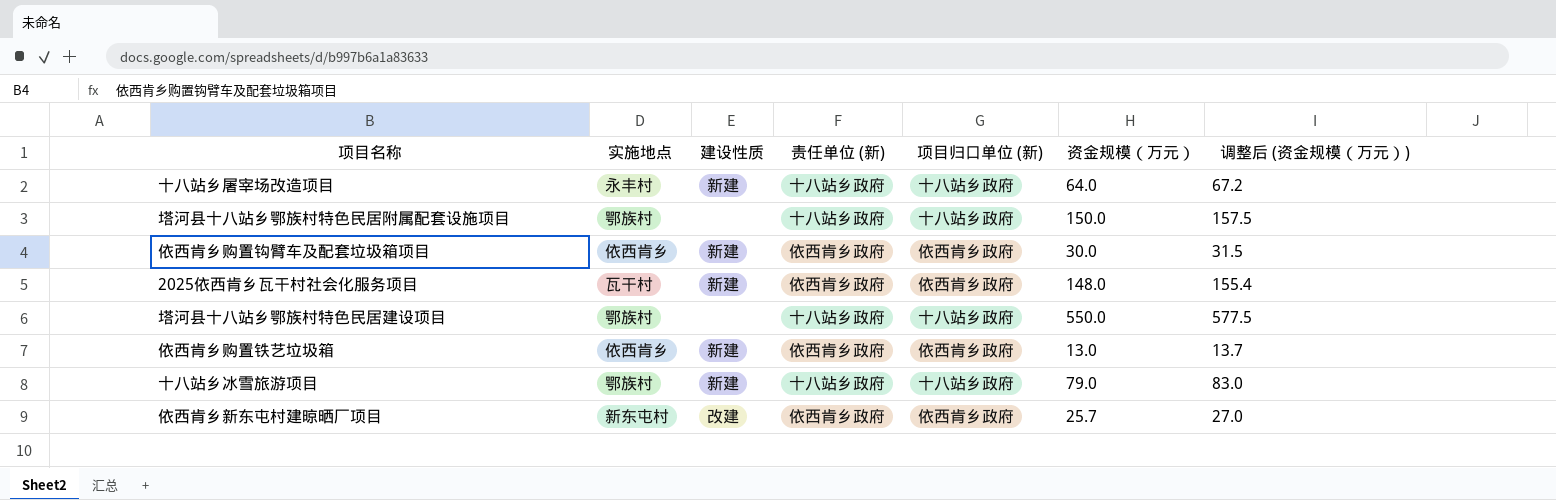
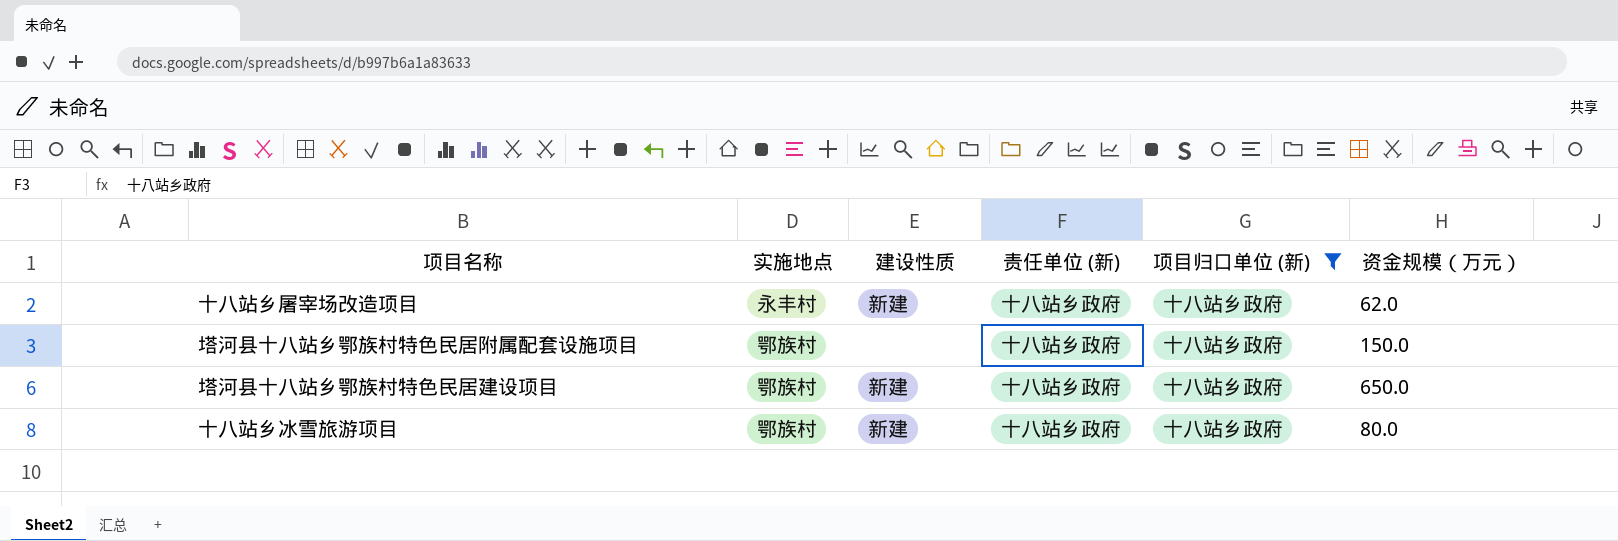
filter: none -> 项目归口单位 (新) = 十八站乡政府
column 调整后 (资金规模（万元）) | formula: [资金规模（万元）] * 1.05 -> none
十八站乡屠宰场改造项目 | 资金规模（万元）: 64.0 -> 62.0
塔河县十八站乡鄂族村特色民居建设项目 | 建设性质: none -> 新建
塔河县十八站乡鄂族村特色民居建设项目 | 资金规模（万元）: 550.0 -> 650.0
十八站乡冰雪旅游项目 | 资金规模（万元）: 79.0 -> 80.0

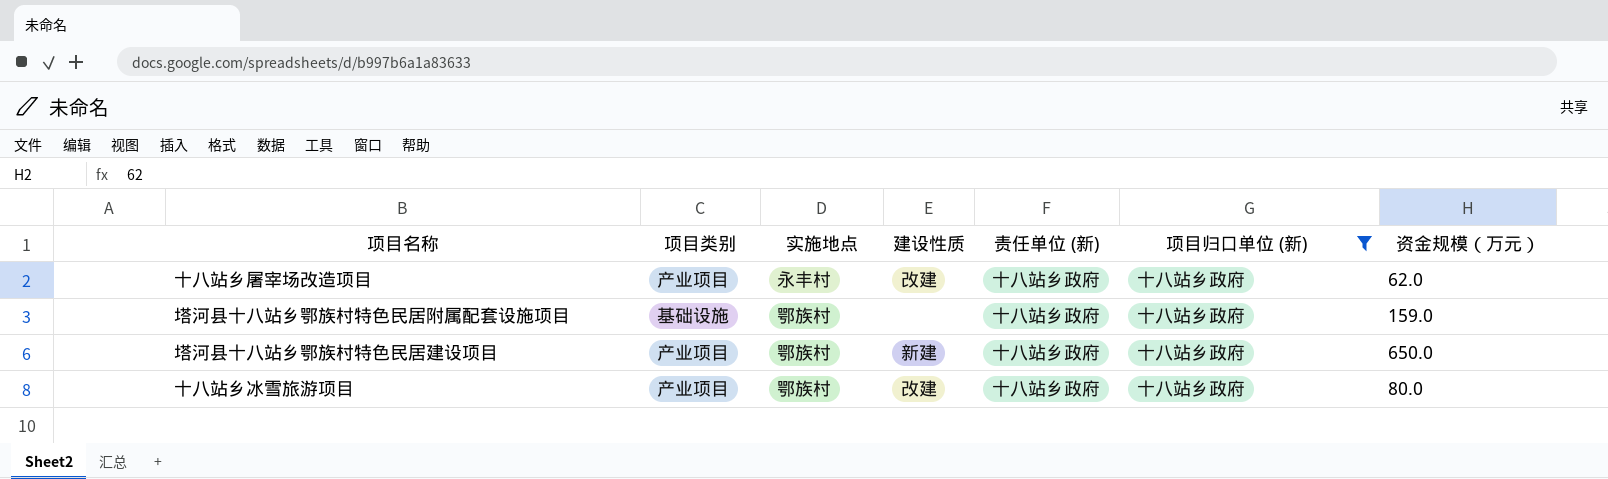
column 项目类别 | position: none -> 2
十八站乡屠宰场改造项目 | 建设性质: 新建 -> 改建
塔河县十八站乡鄂族村特色民居附属配套设施项目 | 资金规模（万元）: 150.0 -> 159.0
十八站乡冰雪旅游项目 | 建设性质: 新建 -> 改建

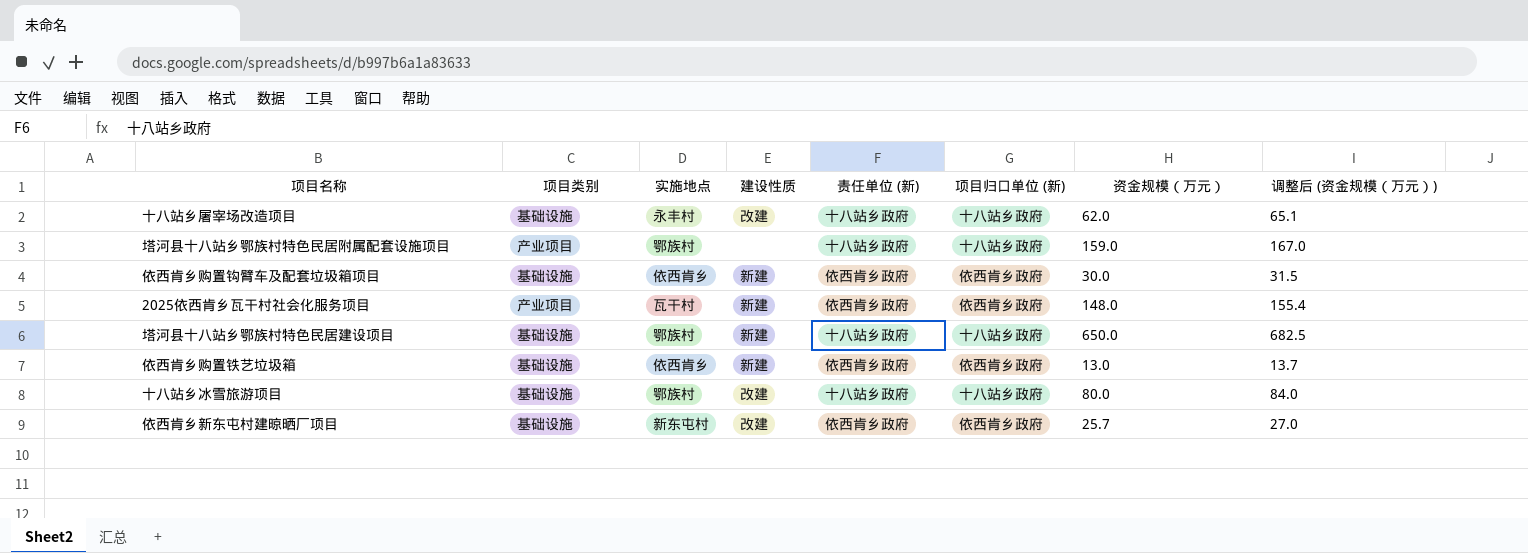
filter: 项目归口单位 (新) = 十八站乡政府 -> none
column 调整后 (资金规模（万元）) | formula: none -> [资金规模（万元）] * 1.05
十八站乡屠宰场改造项目 | 项目类别: 产业项目 -> 基础设施
塔河县十八站乡鄂族村特色民居附属配套设施项目 | 项目类别: 基础设施 -> 产业项目
塔河县十八站乡鄂族村特色民居建设项目 | 项目类别: 产业项目 -> 基础设施
十八站乡冰雪旅游项目 | 项目类别: 产业项目 -> 基础设施

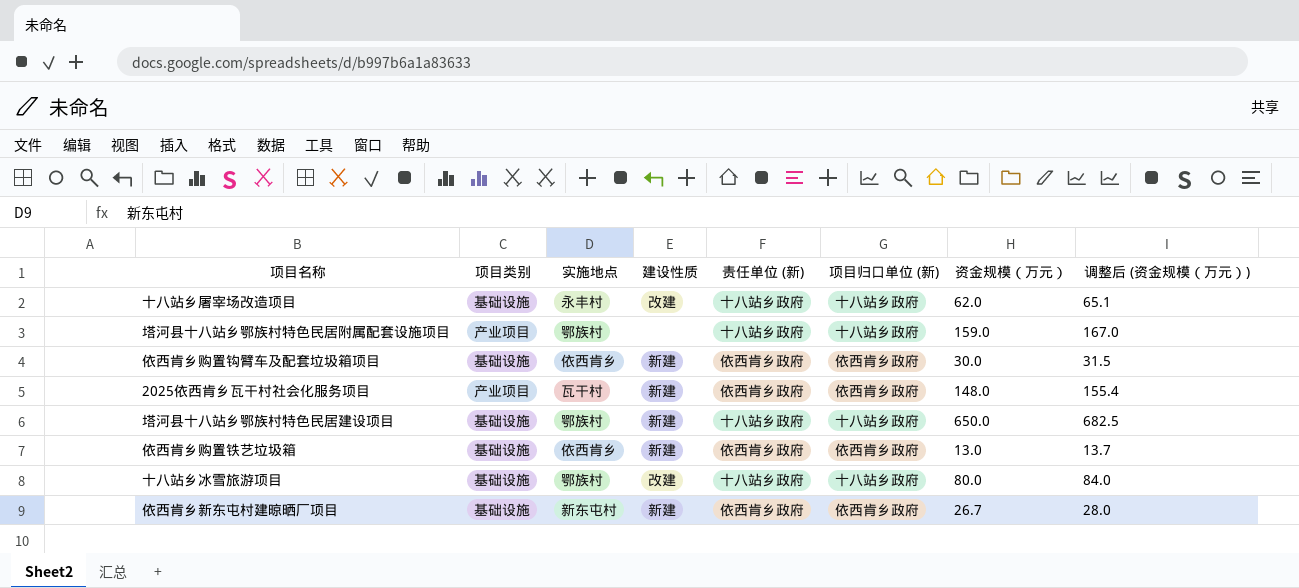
依西肯乡新东屯村建晾晒厂项目 | 建设性质: 改建 -> 新建
依西肯乡新东屯村建晾晒厂项目 | 资金规模（万元）: 25.7 -> 26.7
依西肯乡新东屯村建晾晒厂项目 | 调整后 (资金规模（万元）): 27.0 -> 28.0

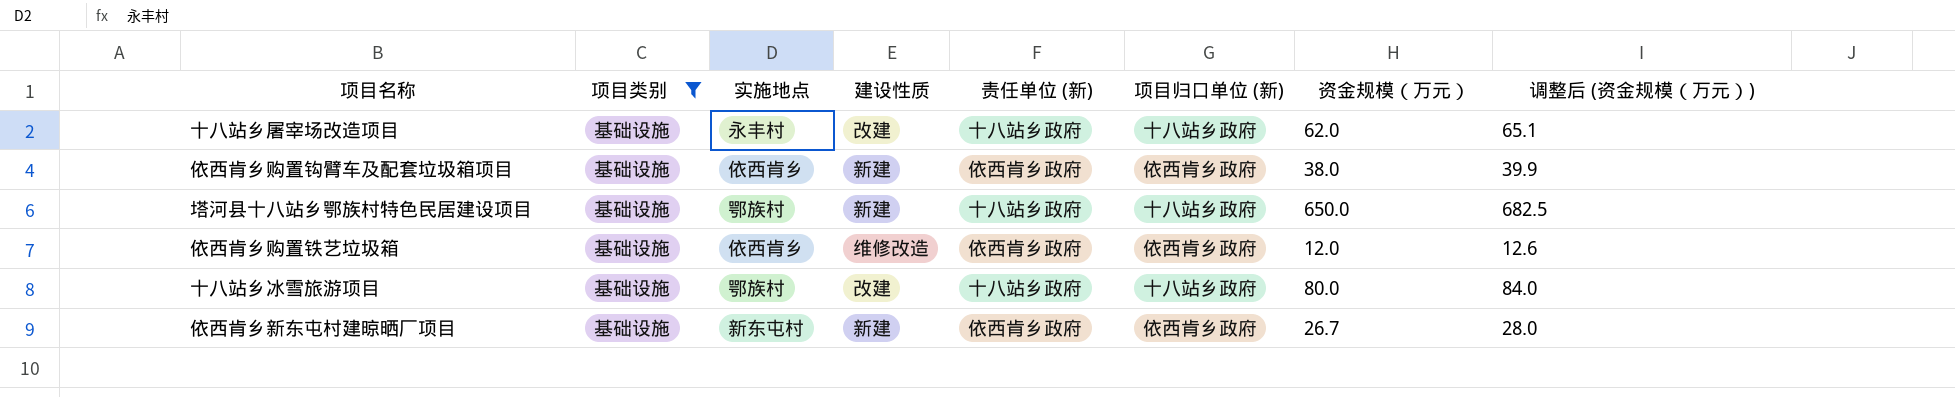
filter: none -> 项目类别 = 基础设施
依西肯乡购置钩臂车及配套垃圾箱项目 | 资金规模（万元）: 30.0 -> 38.0
依西肯乡购置钩臂车及配套垃圾箱项目 | 调整后 (资金规模（万元）): 31.5 -> 39.9
依西肯乡购置铁艺垃圾箱 | 建设性质: 新建 -> 维修改造
依西肯乡购置铁艺垃圾箱 | 资金规模（万元）: 13.0 -> 12.0
依西肯乡购置铁艺垃圾箱 | 调整后 (资金规模（万元）): 13.7 -> 12.6

